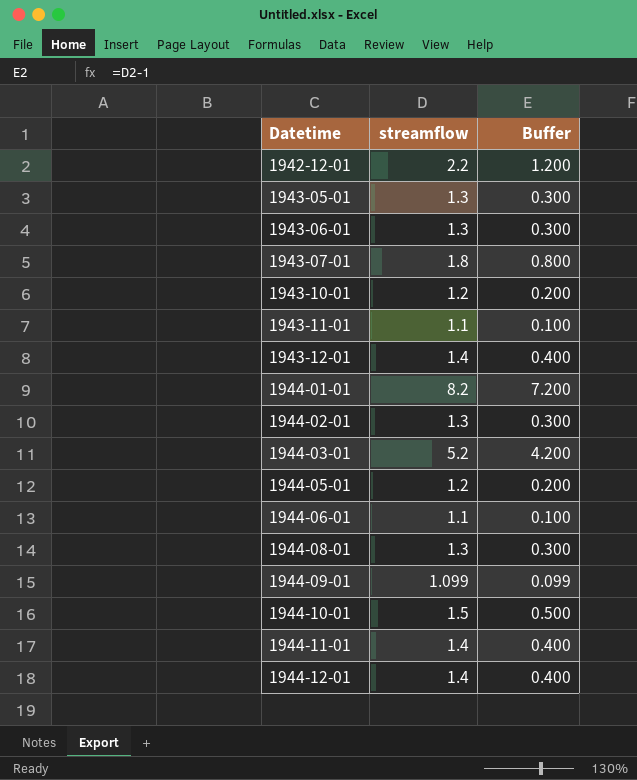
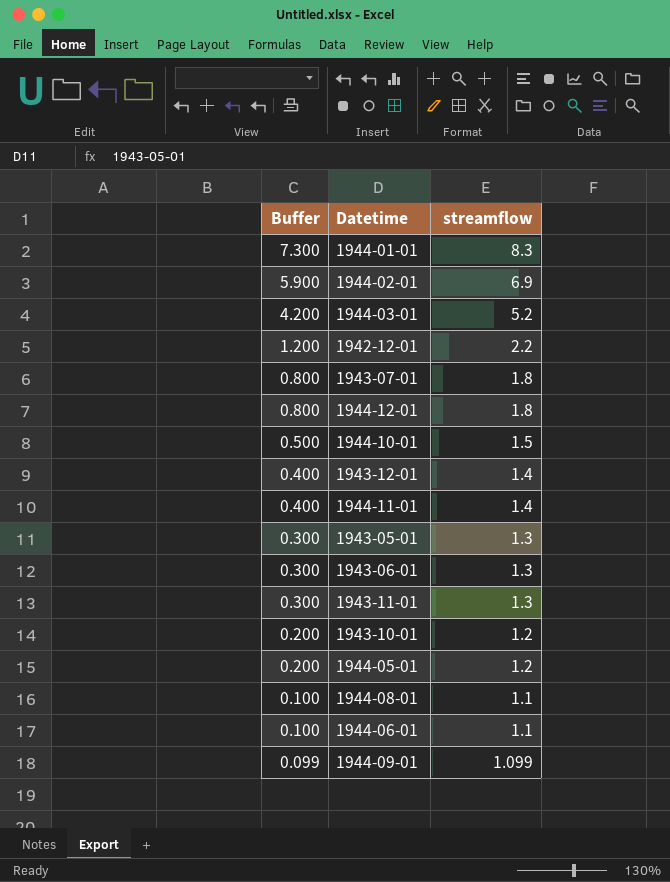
row order: Datetime ascending -> Buffer descending
column Buffer | position: 3 -> 1
1944-01-01 | Buffer: 7.200 -> 7.300
1944-01-01 | streamflow: 8.2 -> 8.3
1944-02-01 | Buffer: 0.300 -> 5.900
1944-02-01 | streamflow: 1.3 -> 6.9
1944-12-01 | Buffer: 0.400 -> 0.800
1944-12-01 | streamflow: 1.4 -> 1.8
1943-11-01 | Buffer: 0.100 -> 0.300
1943-11-01 | streamflow: 1.1 -> 1.3
1944-08-01 | Buffer: 0.300 -> 0.100
1944-08-01 | streamflow: 1.3 -> 1.1

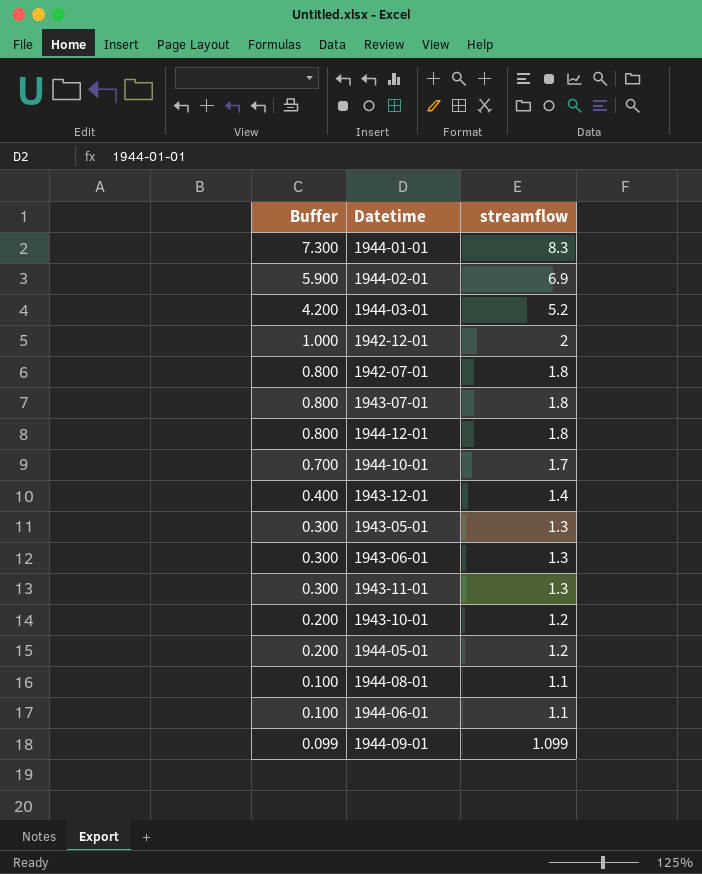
row 1944-11-01: 0.400 | 1.4 -> none
1942-12-01 | Buffer: 1.200 -> 1.000
1942-12-01 | streamflow: 2.2 -> 2
row 1942-07-01: none -> 0.800 | 1.8
1944-10-01 | Buffer: 0.500 -> 0.700
1944-10-01 | streamflow: 1.5 -> 1.7

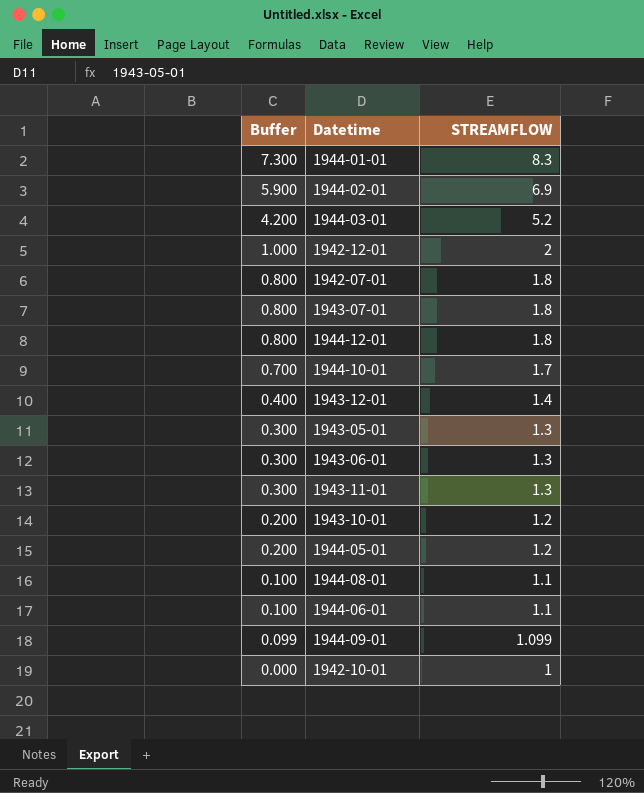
column name: streamflow -> STREAMFLOW
row 1942-10-01: none -> 0.000 | 1

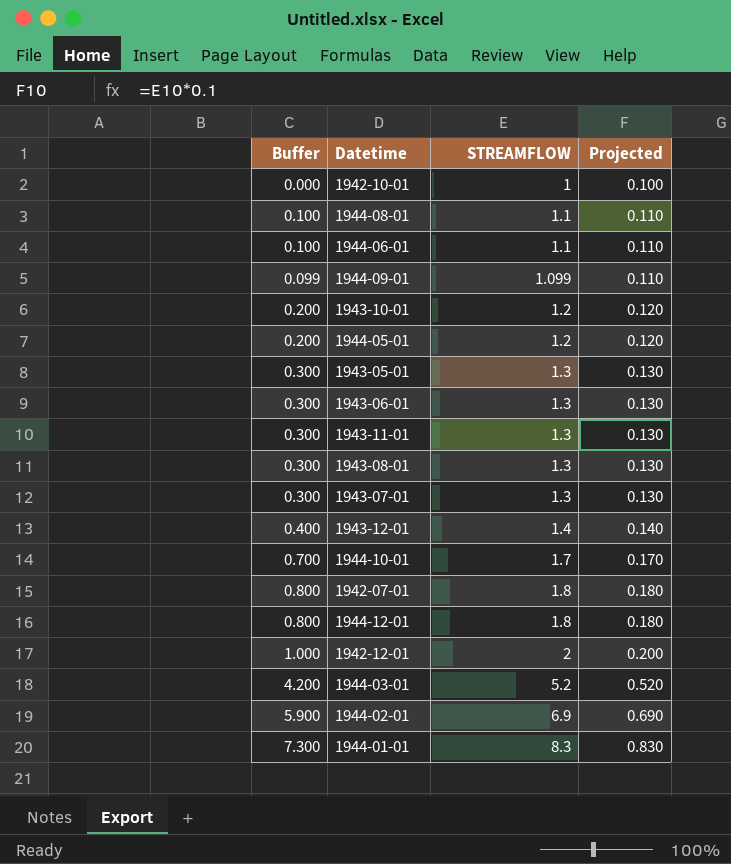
row order: Buffer descending -> Projected ascending
column Projected | formula: none -> [STREAMFLOW] * 0.1
row 1943-08-01: none -> 0.300 | 1.3 | 0.130
1943-07-01 | Buffer: 0.800 -> 0.300
1943-07-01 | STREAMFLOW: 1.8 -> 1.3

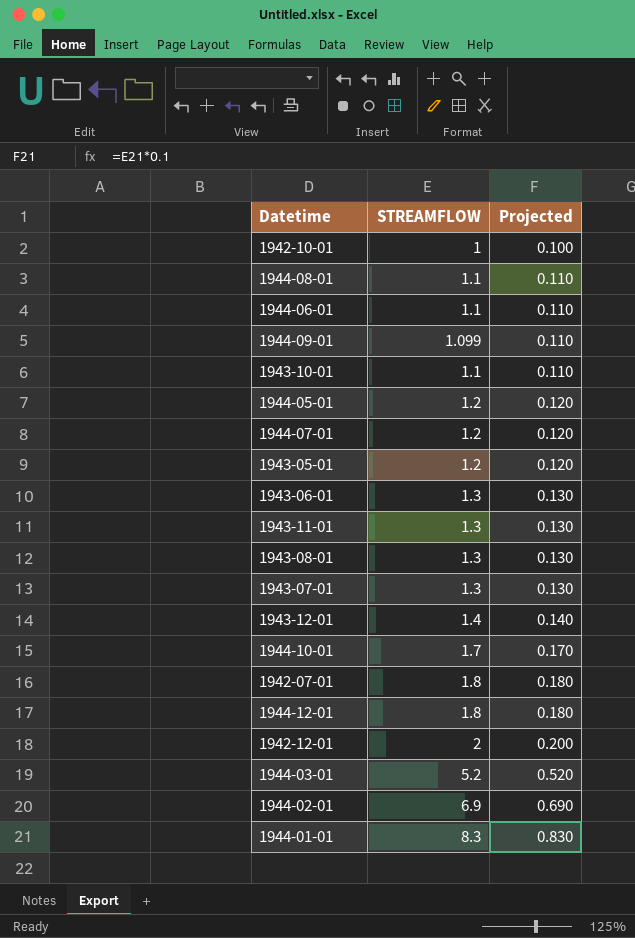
column Buffer | formula: [STREAMFLOW] - 1 -> none
1943-10-01 | STREAMFLOW: 1.2 -> 1.1
1943-10-01 | Projected: 0.120 -> 0.110
row 1944-07-01: none -> 1.2 | 0.120
1943-05-01 | STREAMFLOW: 1.3 -> 1.2
1943-05-01 | Projected: 0.130 -> 0.120

